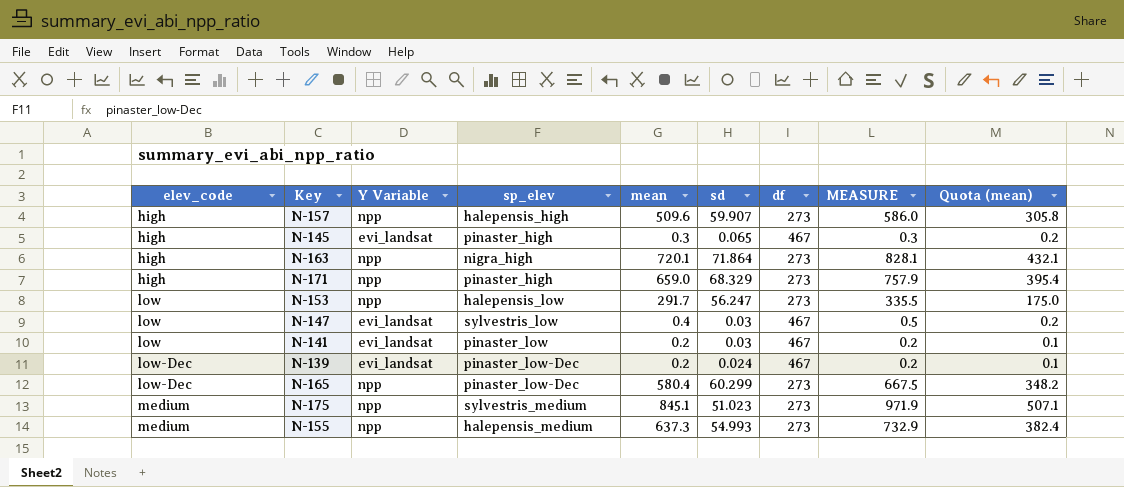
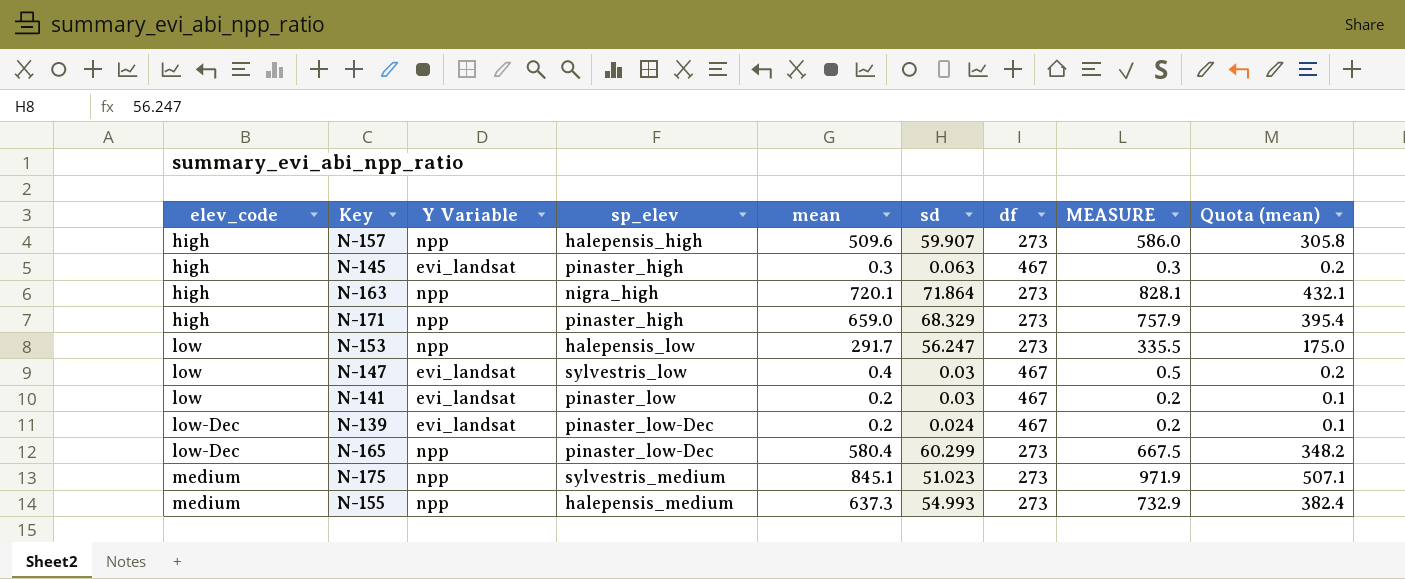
N-145 | sd: 0.065 -> 0.063

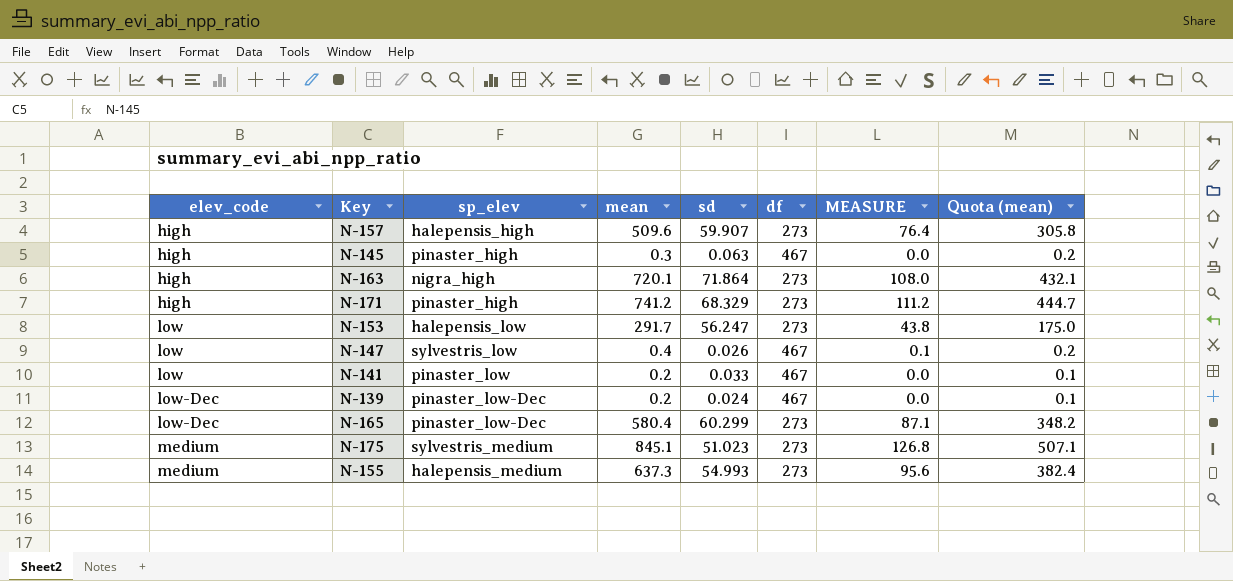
column Y Variable | position: 3 -> none
column MEASURE | formula: [mean] * 1.15 -> [mean] * 0.15
N-171 | mean: 659.0 -> 741.2
N-171 | Quota (mean): 395.4 -> 444.7
N-147 | sd: 0.03 -> 0.026
N-141 | sd: 0.03 -> 0.033

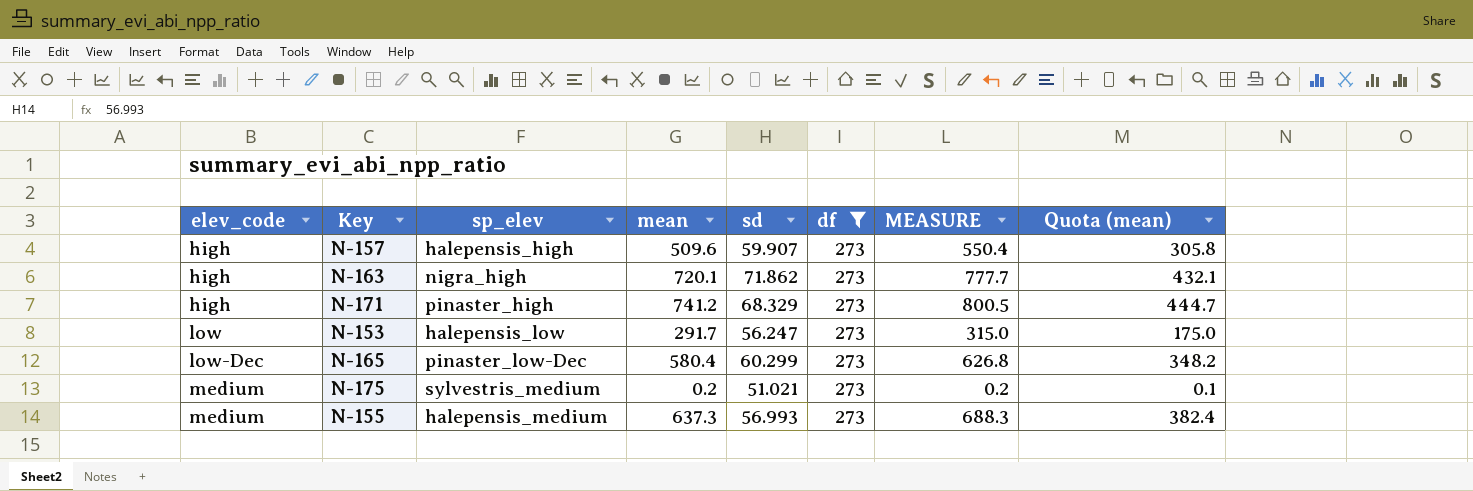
filter: none -> df = 273
column MEASURE | formula: [mean] * 0.15 -> [mean] * 1.08
N-163 | sd: 71.864 -> 71.862
N-175 | mean: 845.1 -> 0.2
N-175 | sd: 51.023 -> 51.021
N-175 | Quota (mean): 507.1 -> 0.1
N-155 | sd: 54.993 -> 56.993

